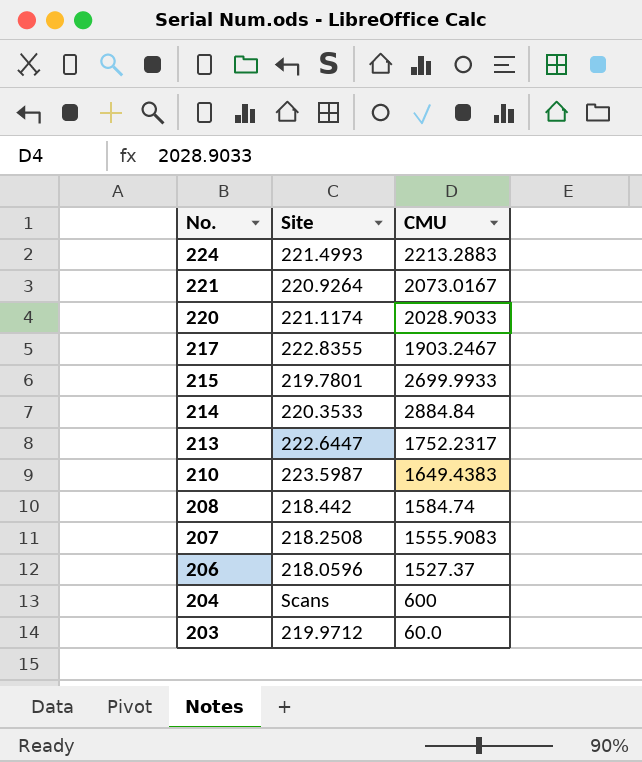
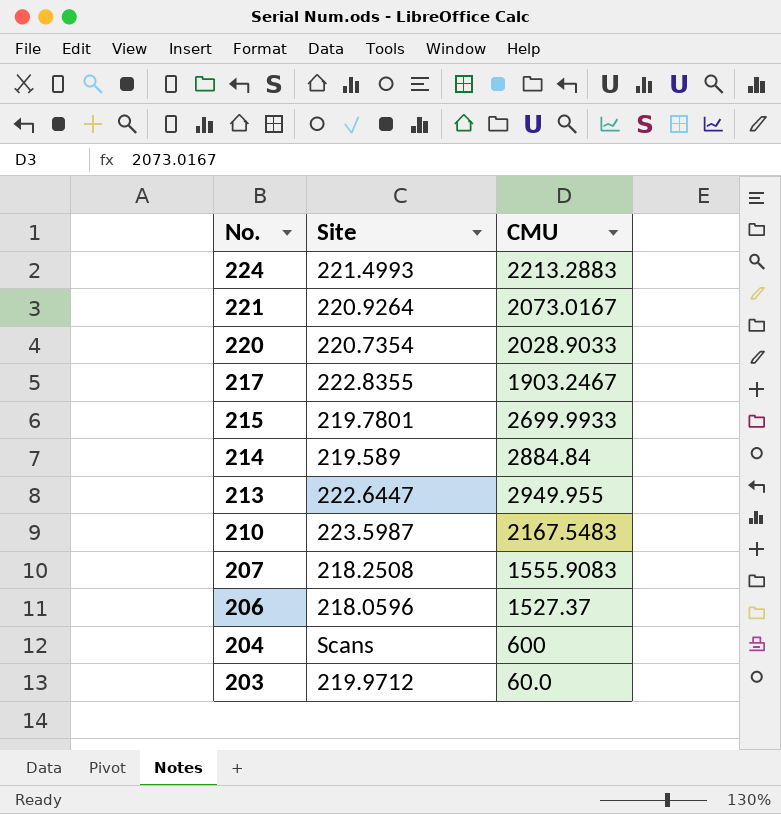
row 208: 218.442 | 1584.74 -> none
220 | Site: 221.1174 -> 220.7354
214 | Site: 220.3533 -> 219.589
213 | CMU: 1752.2317 -> 2949.955
210 | CMU: 1649.4383 -> 2167.5483

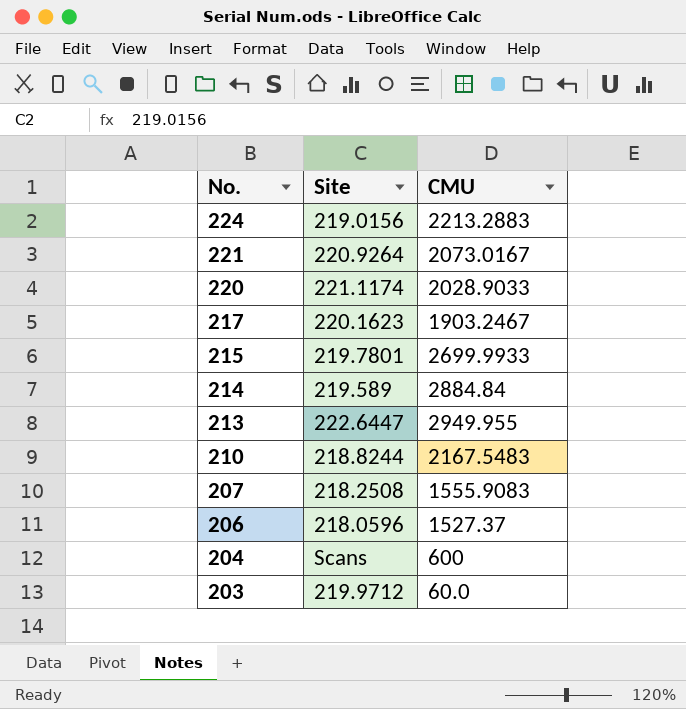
224 | Site: 221.4993 -> 219.0156
220 | Site: 220.7354 -> 221.1174
217 | Site: 222.8355 -> 220.1623
210 | Site: 223.5987 -> 218.8244

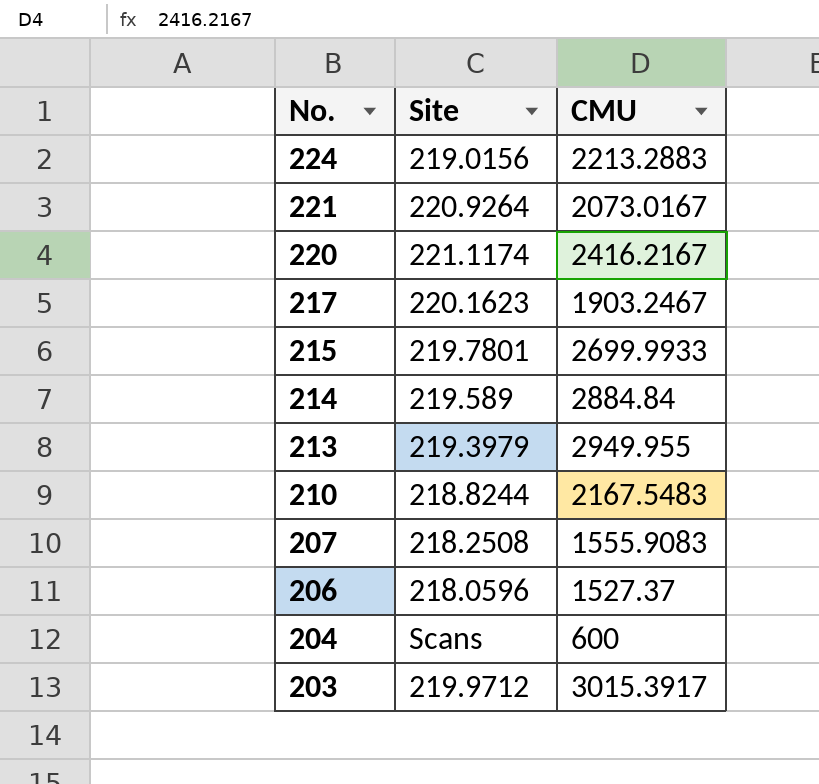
220 | CMU: 2028.9033 -> 2416.2167
213 | Site: 222.6447 -> 219.3979
203 | CMU: 60.0 -> 3015.3917

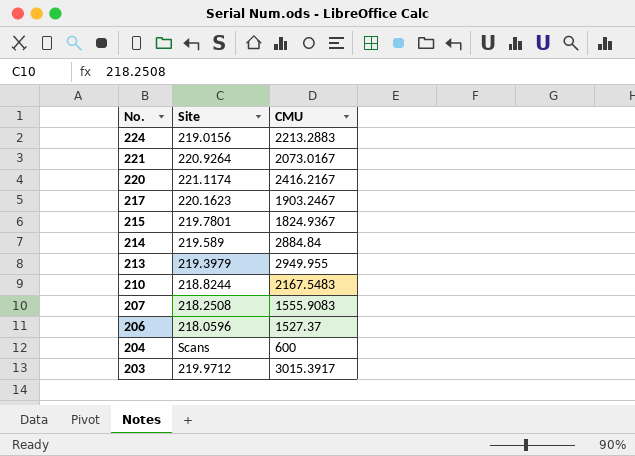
215 | CMU: 2699.9933 -> 1824.9367

